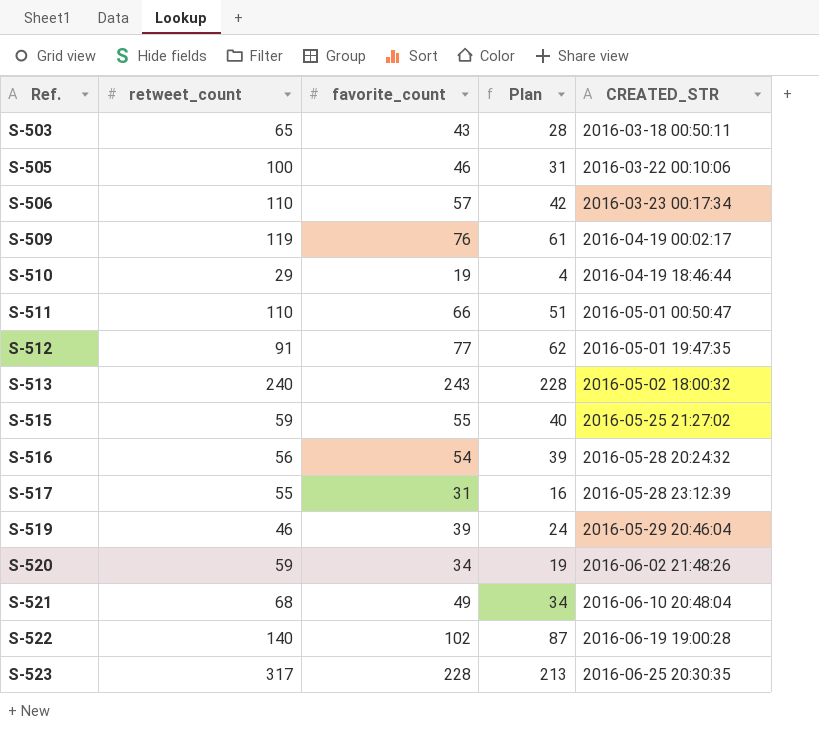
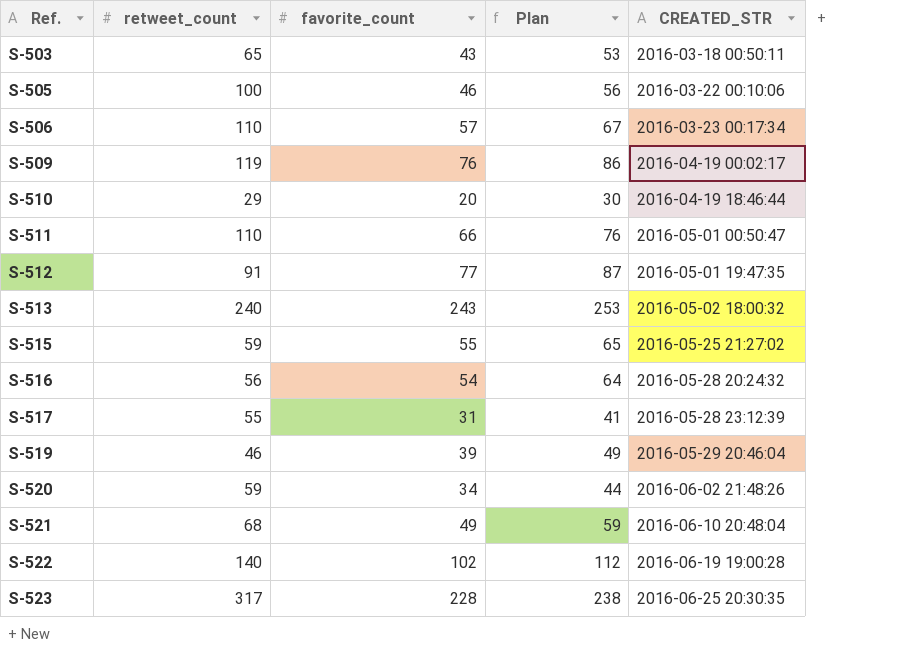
column Plan | formula: [favorite_count] - 15 -> [favorite_count] + 10
S-510 | favorite_count: 19 -> 20

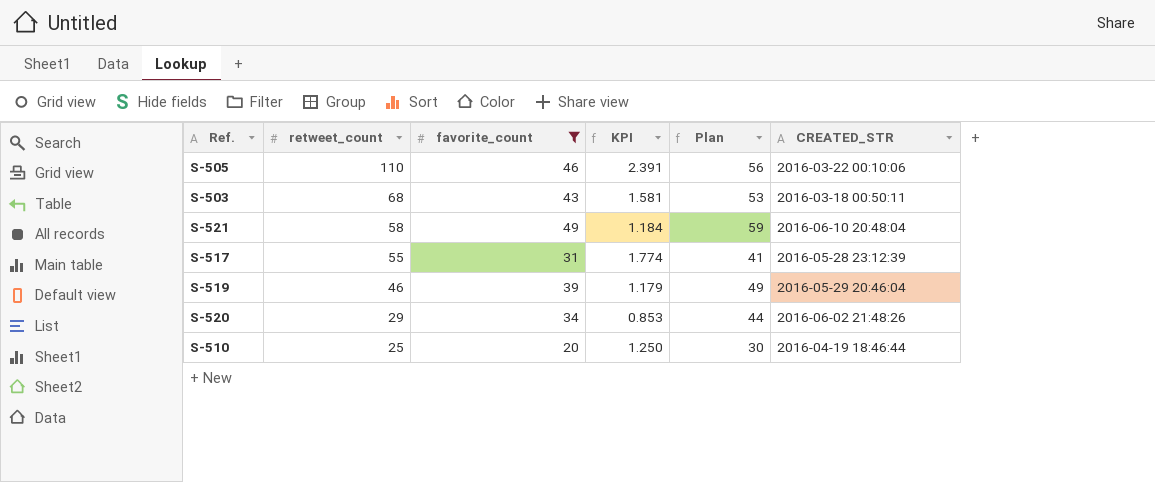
filter: none -> favorite_count <= 49
row order: Ref. ascending -> retweet_count descending
column KPI | formula: none -> [retweet_count] / [favorite_count]
S-505 | retweet_count: 100 -> 110
S-503 | retweet_count: 65 -> 68
S-521 | retweet_count: 68 -> 58
S-520 | retweet_count: 59 -> 29
S-510 | retweet_count: 29 -> 25

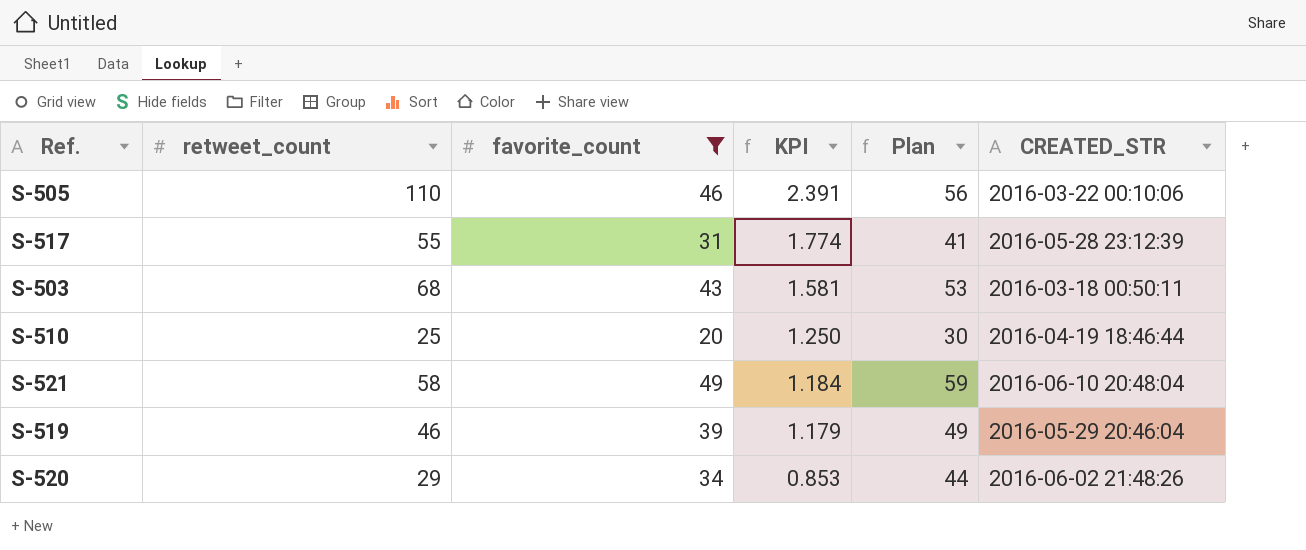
row order: retweet_count descending -> KPI descending

